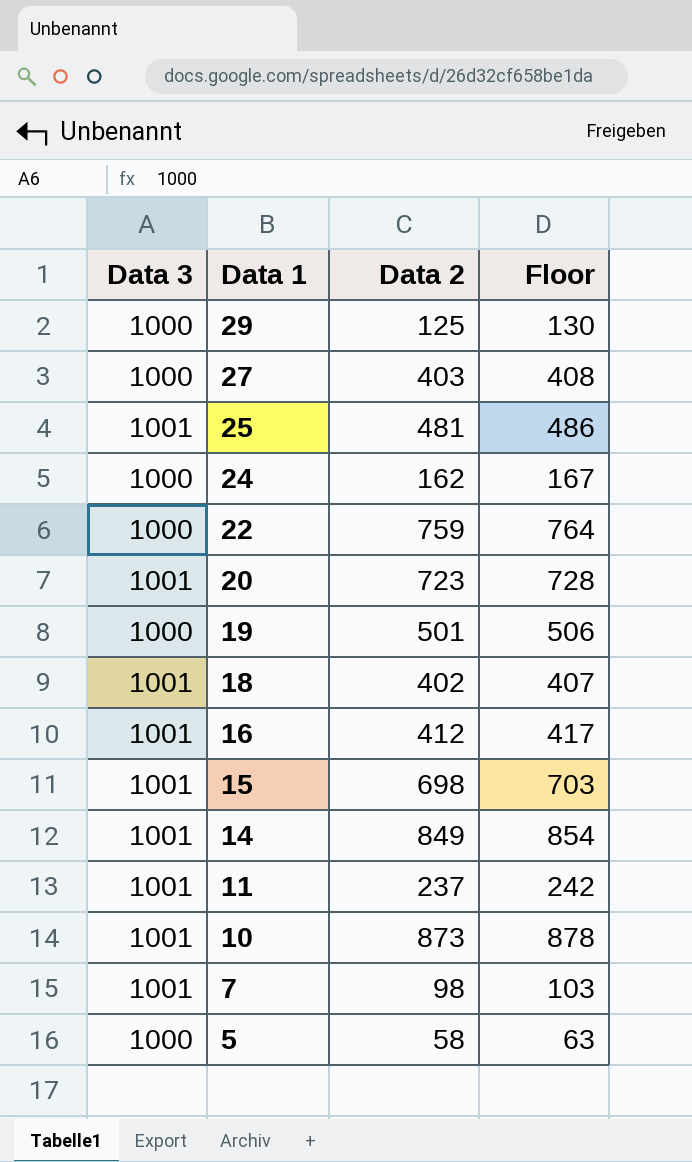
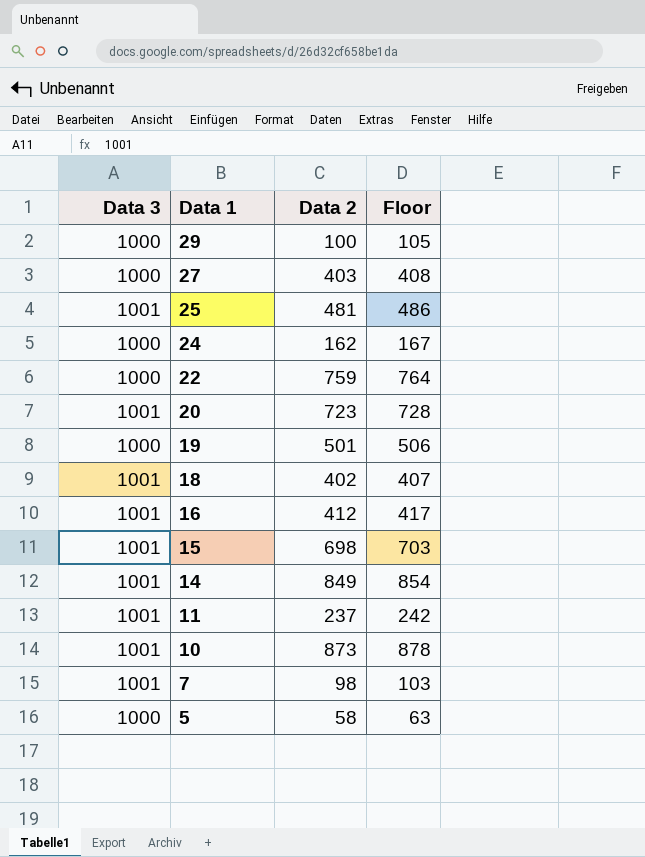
29 | Data 2: 125 -> 100
29 | Floor: 130 -> 105

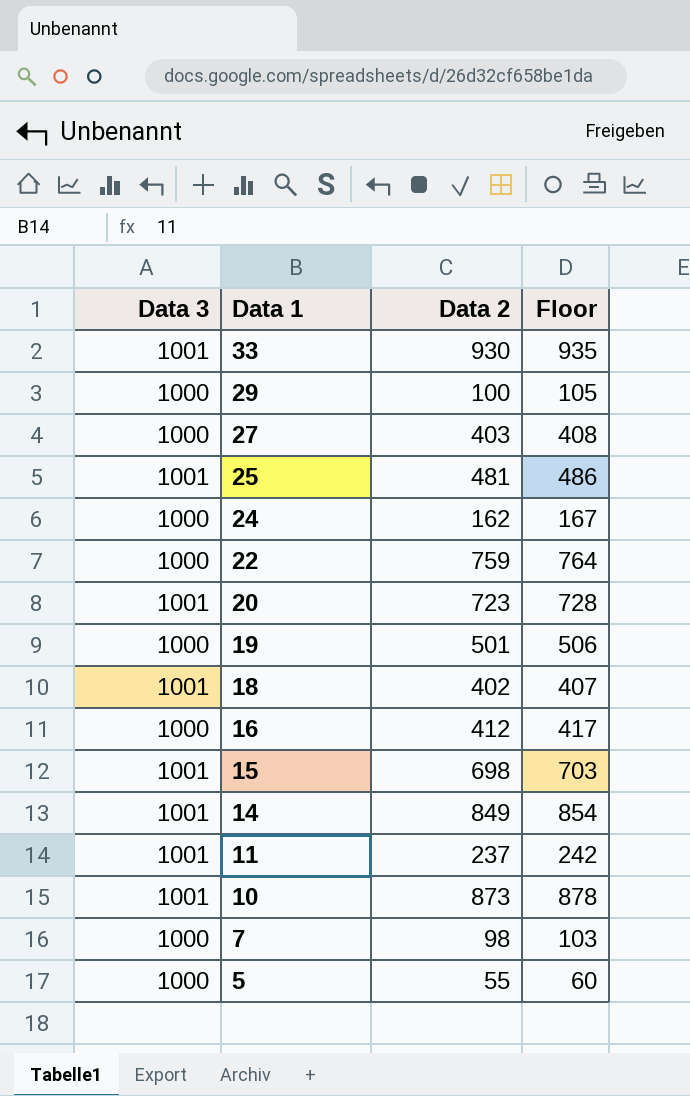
row 33: none -> 1001 | 930 | 935
16 | Data 3: 1001 -> 1000
7 | Data 3: 1001 -> 1000
5 | Data 2: 58 -> 55
5 | Floor: 63 -> 60

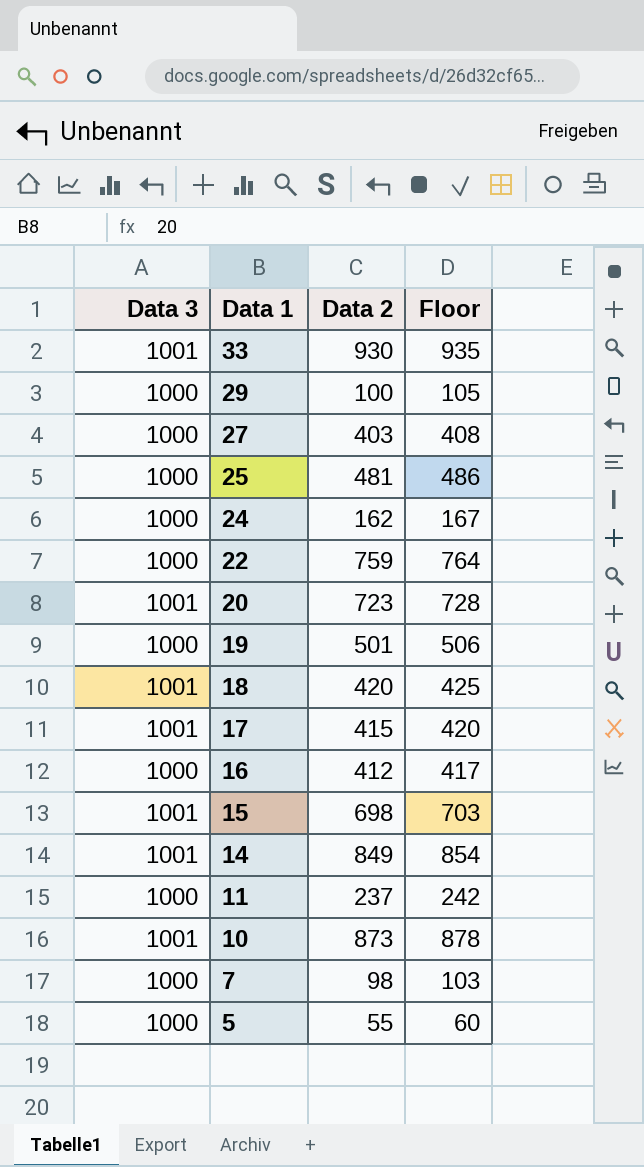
25 | Data 3: 1001 -> 1000
18 | Data 2: 402 -> 420
18 | Floor: 407 -> 425
row 17: none -> 1001 | 415 | 420
11 | Data 3: 1001 -> 1000

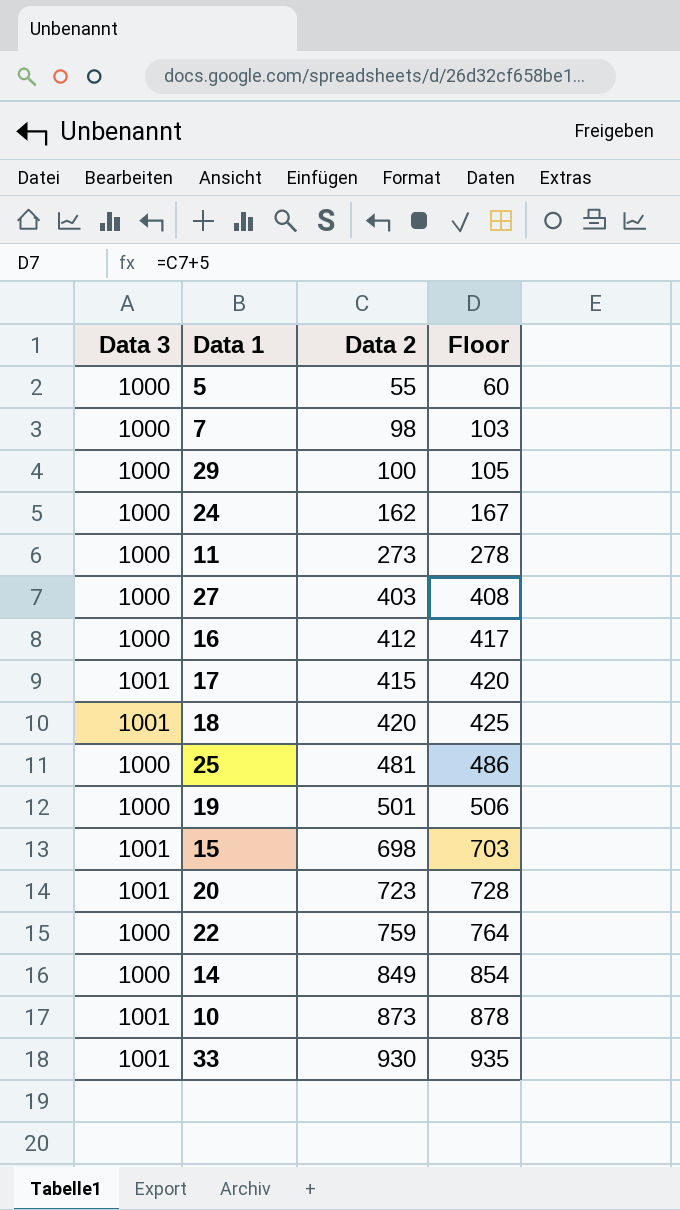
row order: Data 1 descending -> Data 2 ascending
11 | Data 2: 237 -> 273
11 | Floor: 242 -> 278
14 | Data 3: 1001 -> 1000

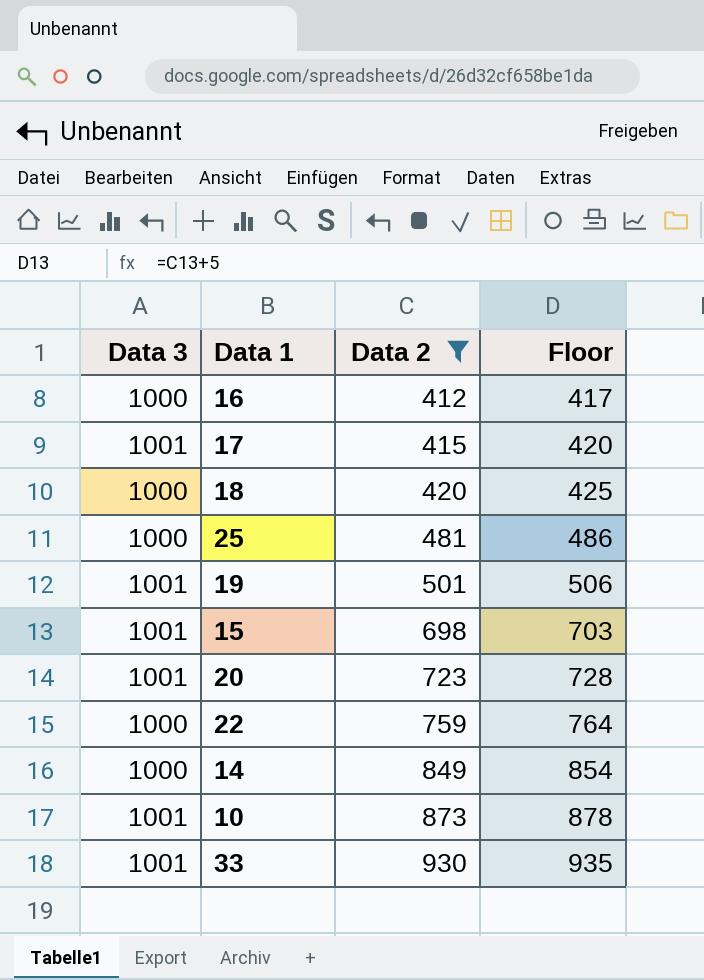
filter: none -> Data 2 >= 412
18 | Data 3: 1001 -> 1000
19 | Data 3: 1000 -> 1001

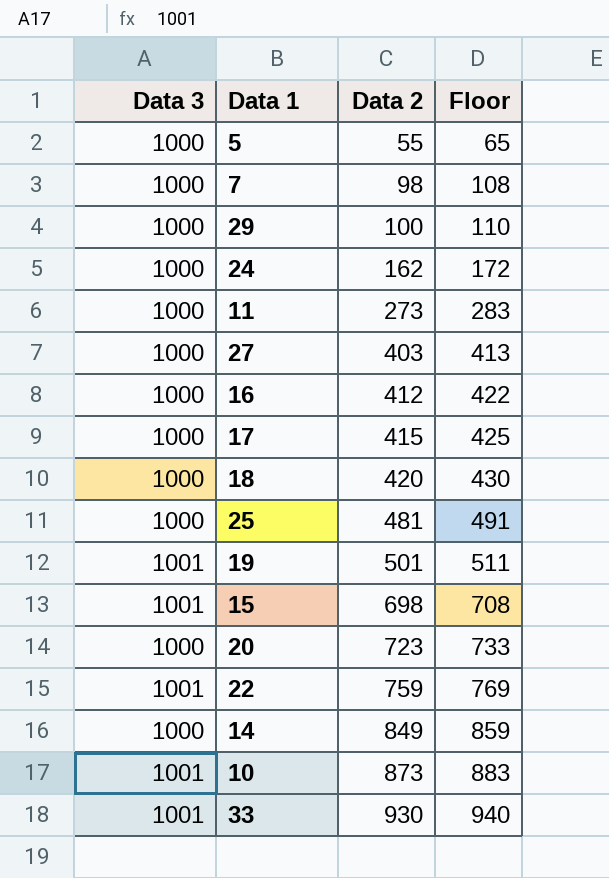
filter: Data 2 >= 412 -> none
column Floor | formula: [Data 2] + 5 -> [Data 2] + 10
17 | Data 3: 1001 -> 1000
20 | Data 3: 1001 -> 1000
22 | Data 3: 1000 -> 1001

